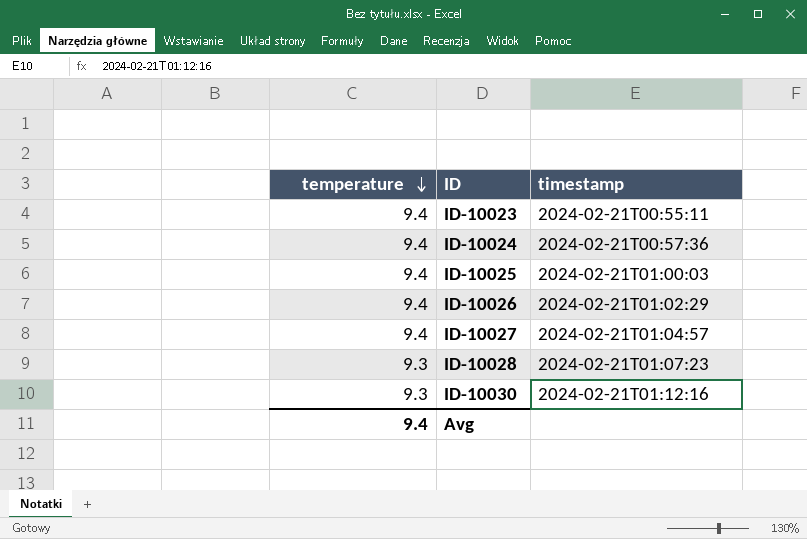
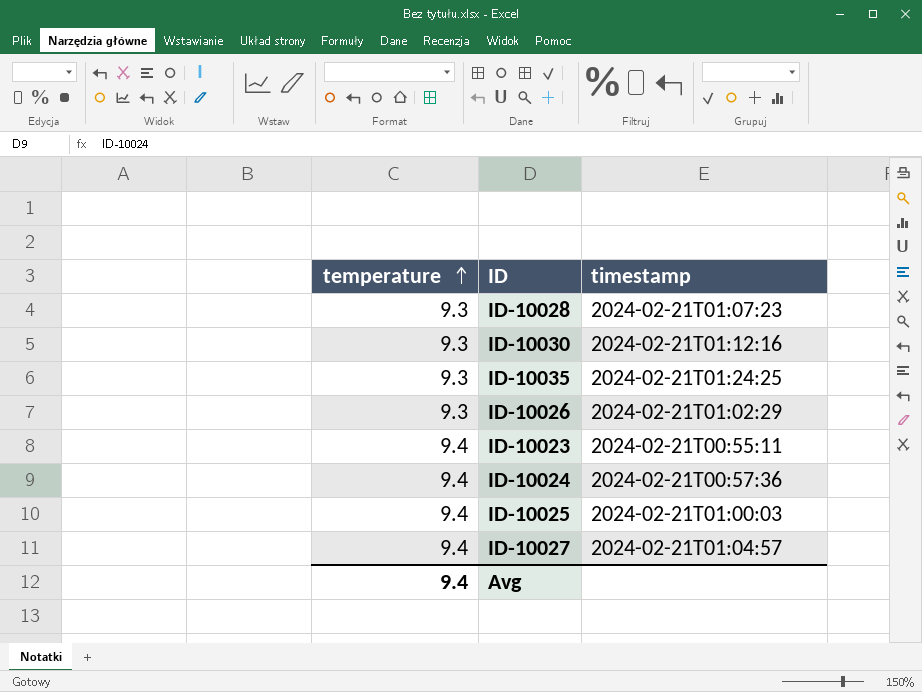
row order: temperature descending -> temperature ascending
row ID-10035: none -> 9.3 | 2024-02-21T01:24:25
ID-10026 | temperature: 9.4 -> 9.3

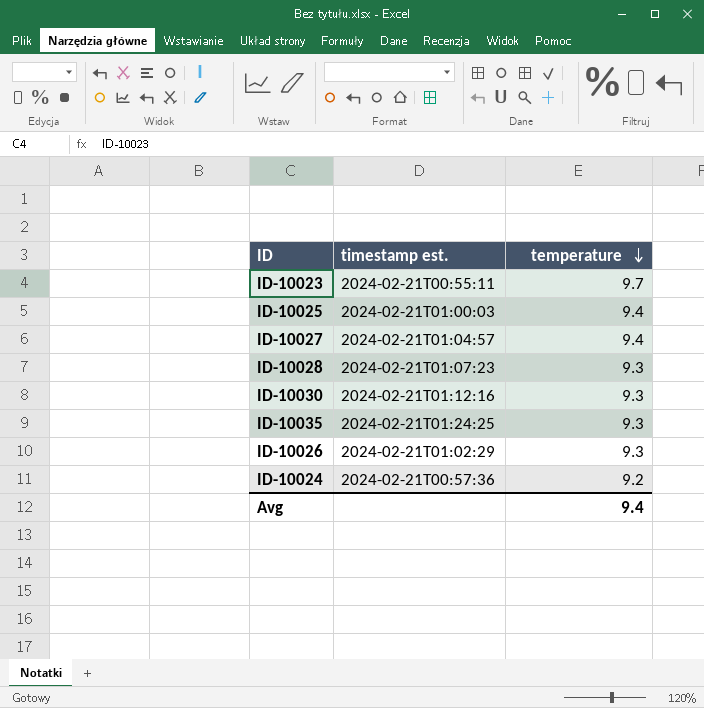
row order: temperature ascending -> temperature descending
column name: timestamp -> timestamp est.
column temperature | position: 1 -> 3
ID-10023 | temperature: 9.4 -> 9.7
ID-10024 | temperature: 9.4 -> 9.2

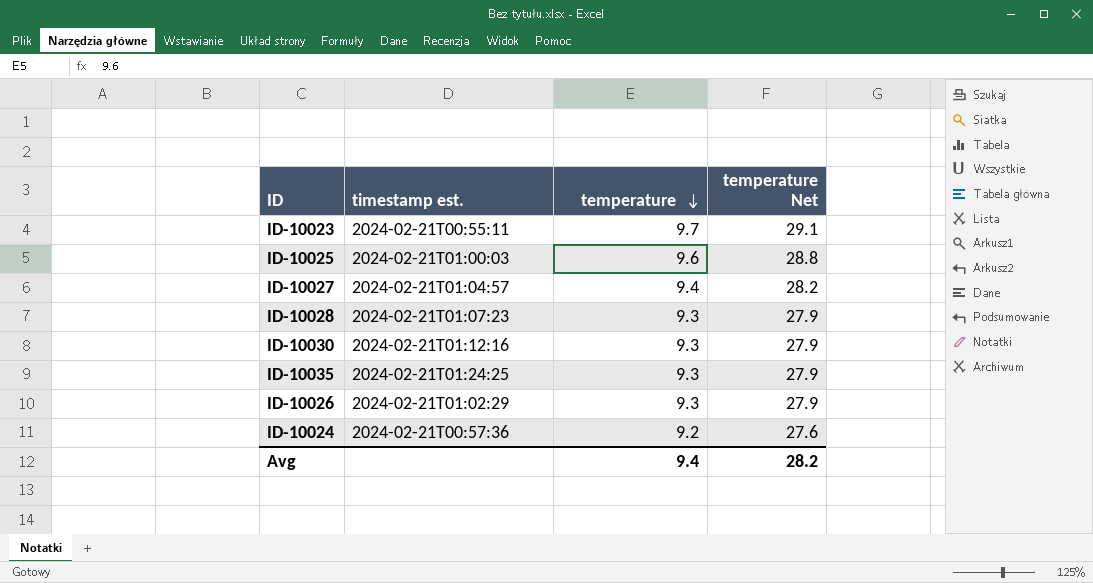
column temperature Net | formula: none -> [temperature] * 3
ID-10025 | temperature: 9.4 -> 9.6

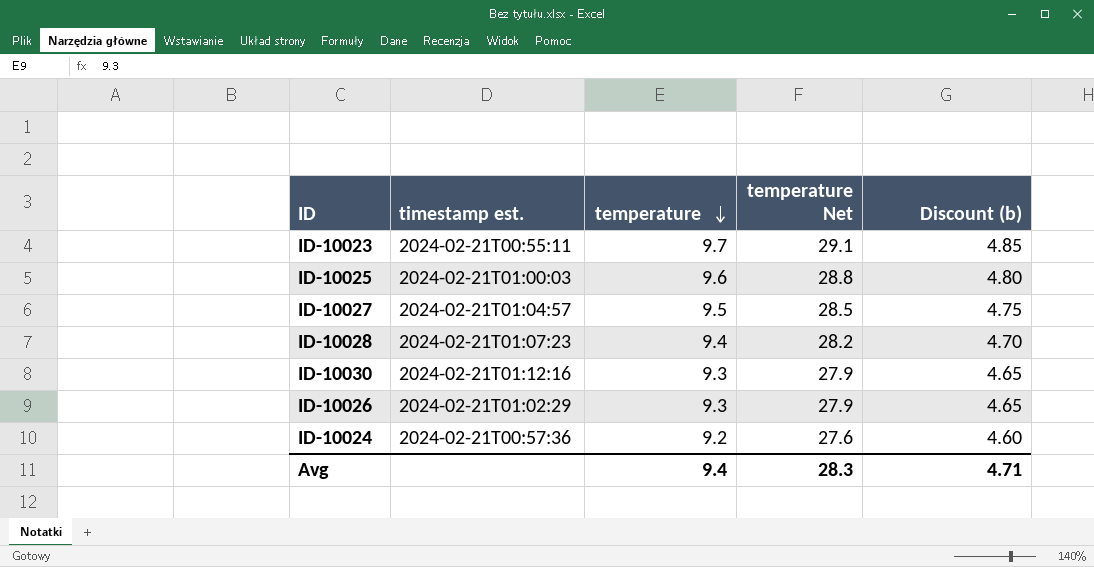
column Discount (b) | formula: none -> [temperature] * 0.5
row ID-10035: 2024-02-21T01:24:25 | 9.3 | 27.9 -> none
ID-10027 | temperature: 9.4 -> 9.5
ID-10027 | temperature Net: 28.2 -> 28.5
ID-10028 | temperature: 9.3 -> 9.4
ID-10028 | temperature Net: 27.9 -> 28.2
Avg | temperature Net: 28.2 -> 28.3

